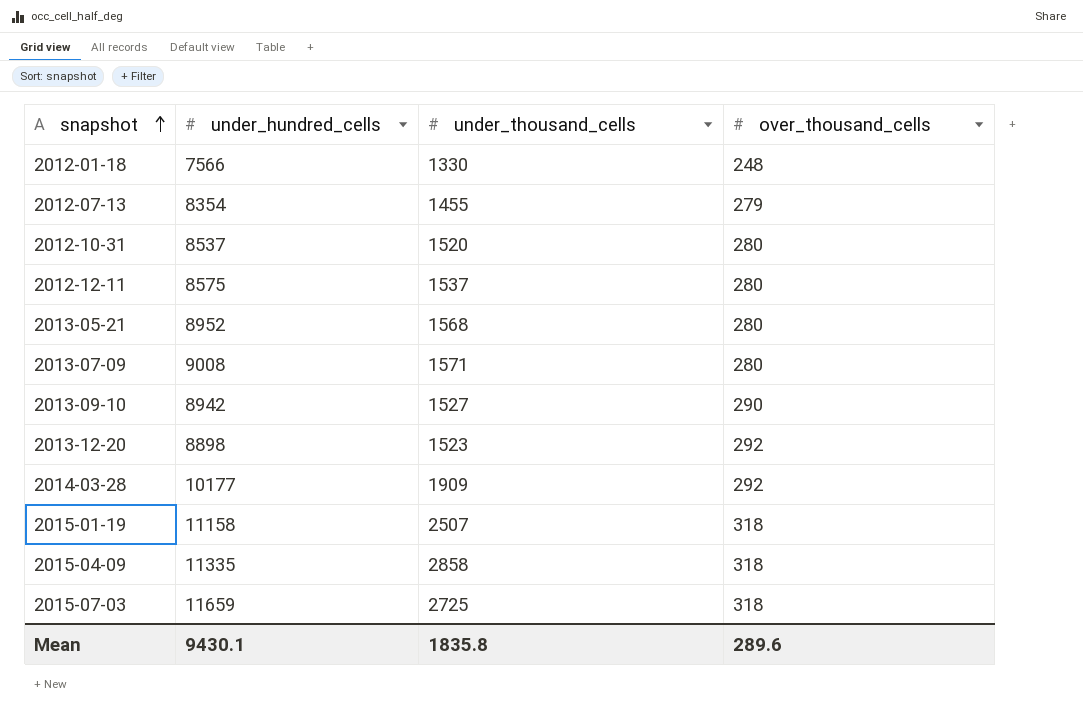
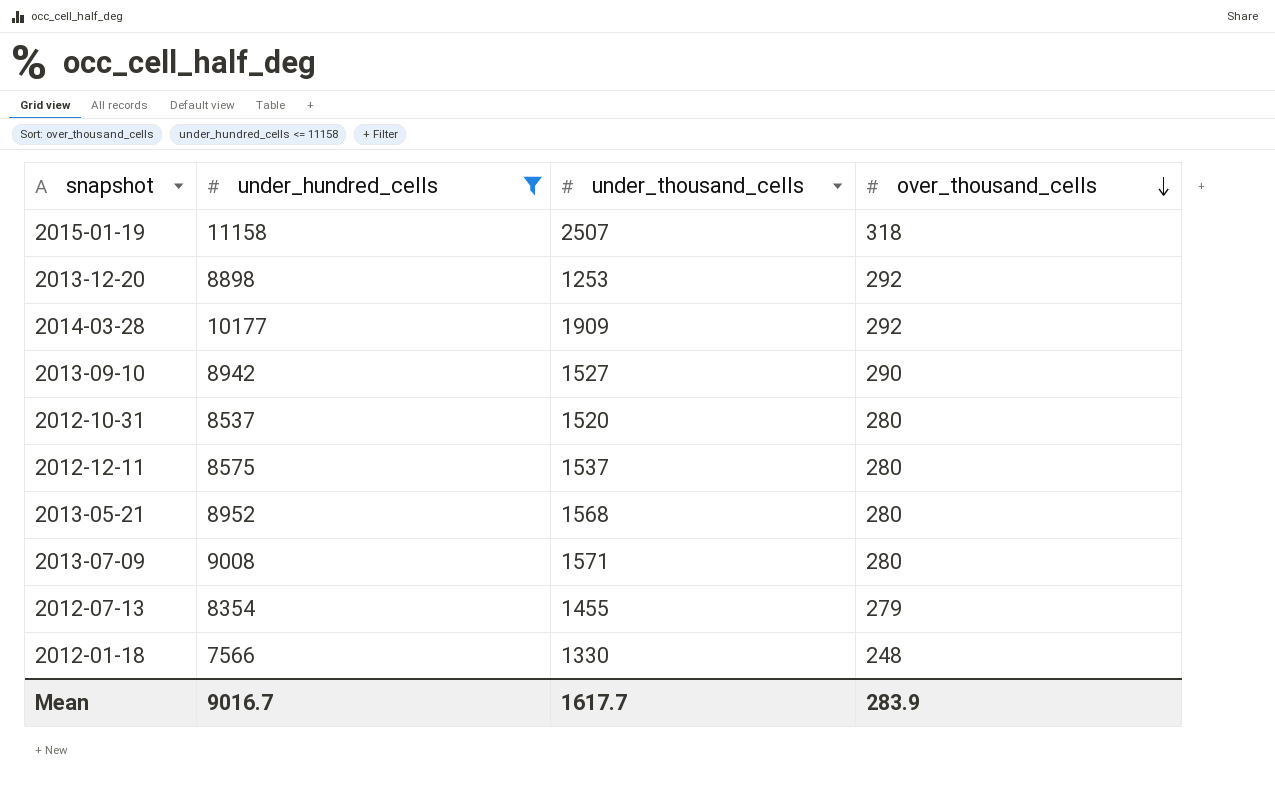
filter: none -> under_hundred_cells <= 11158
row order: snapshot ascending -> over_thousand_cells descending
2013-12-20 | under_thousand_cells: 1523 -> 1253
Mean | under_hundred_cells: 9430.1 -> 9016.7
Mean | under_thousand_cells: 1835.8 -> 1617.7
Mean | over_thousand_cells: 289.6 -> 283.9

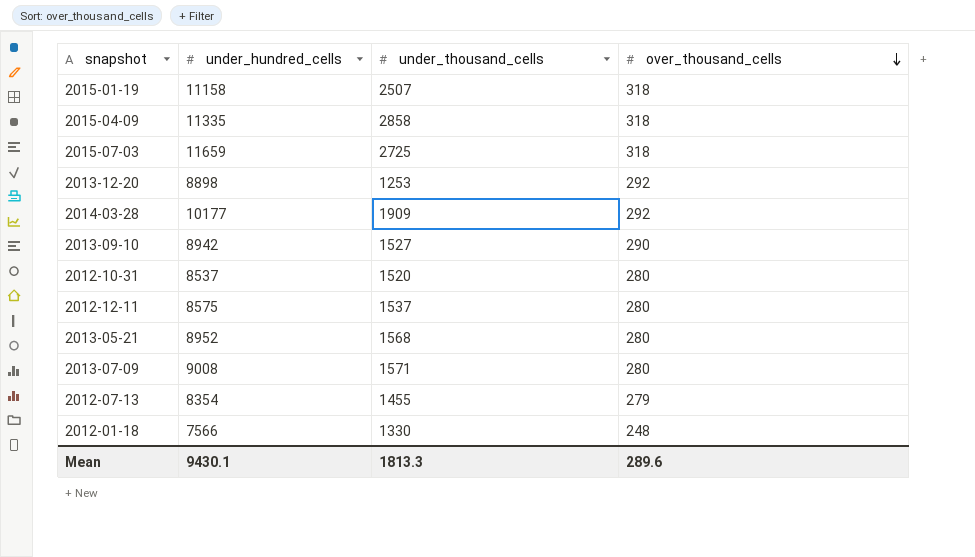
filter: under_hundred_cells <= 11158 -> none
Mean | under_hundred_cells: 9016.7 -> 9430.1
Mean | under_thousand_cells: 1617.7 -> 1813.3
Mean | over_thousand_cells: 283.9 -> 289.6

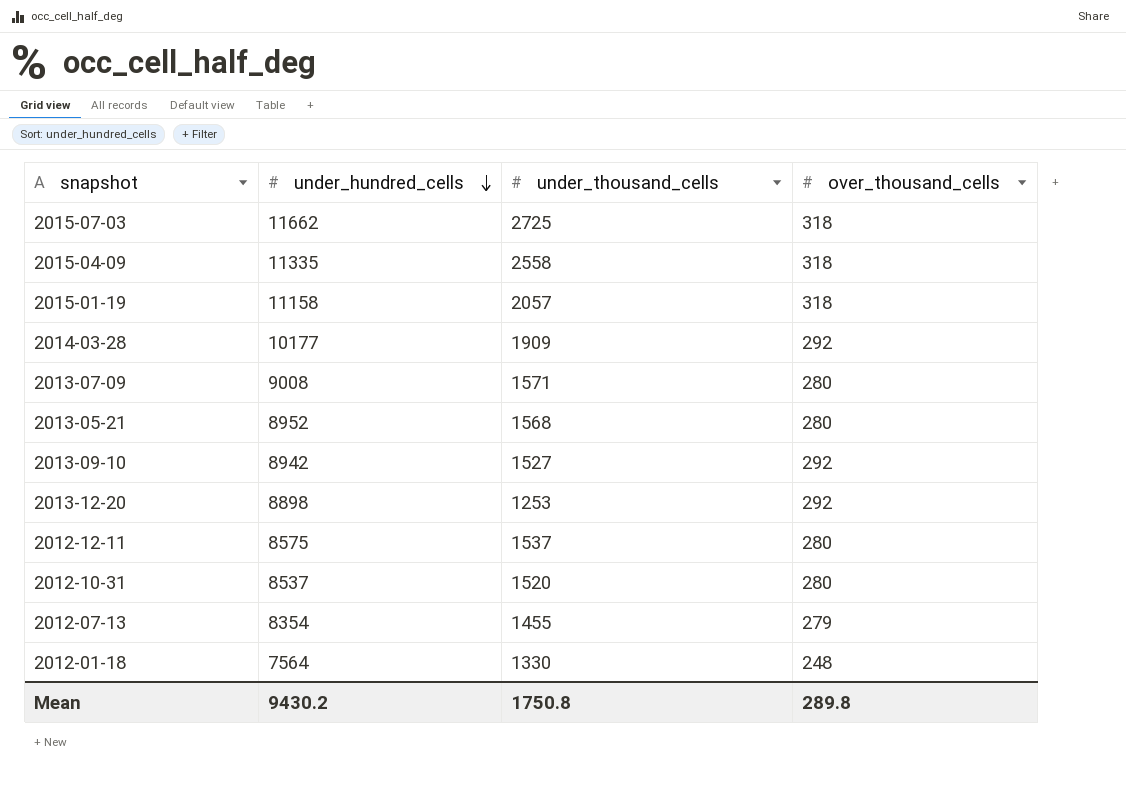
row order: over_thousand_cells descending -> under_hundred_cells descending
2015-07-03 | under_hundred_cells: 11659 -> 11662
2015-04-09 | under_thousand_cells: 2858 -> 2558
2015-01-19 | under_thousand_cells: 2507 -> 2057
2013-09-10 | over_thousand_cells: 290 -> 292
2012-01-18 | under_hundred_cells: 7566 -> 7564
Mean | under_hundred_cells: 9430.1 -> 9430.2
Mean | under_thousand_cells: 1813.3 -> 1750.8
Mean | over_thousand_cells: 289.6 -> 289.8

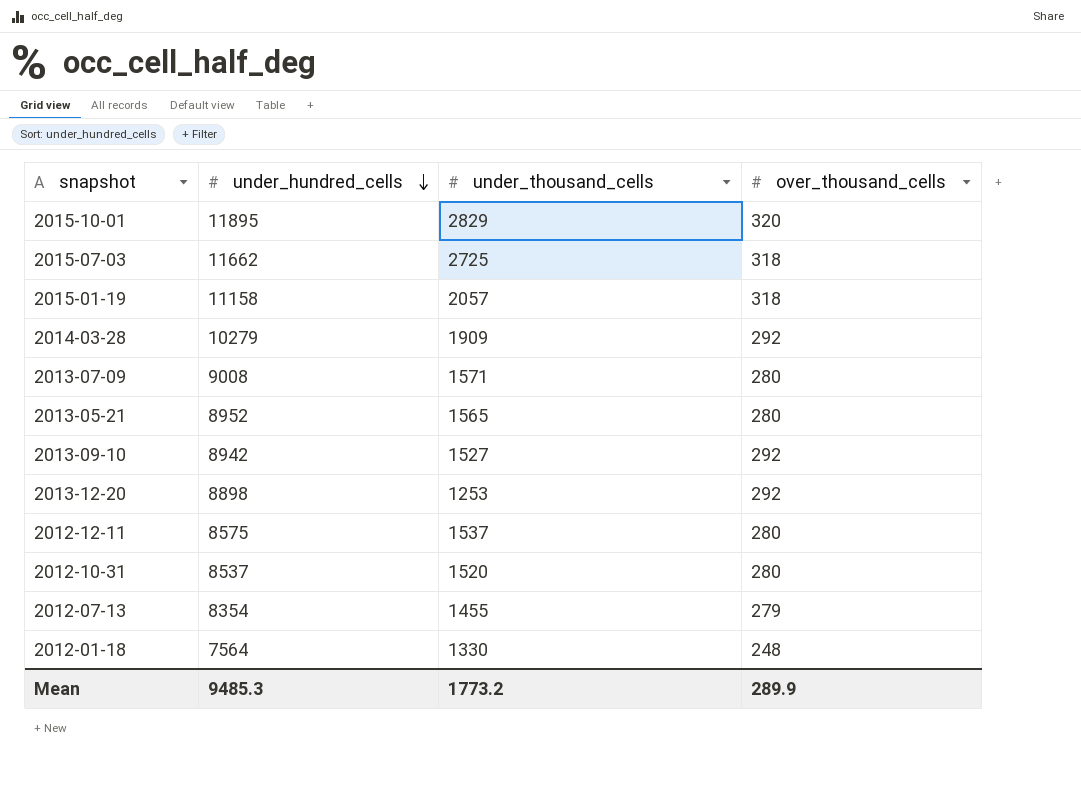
row 2015-04-09: 11335 | 2558 | 318 -> none
row 2015-10-01: none -> 11895 | 2829 | 320
2014-03-28 | under_hundred_cells: 10177 -> 10279
2013-05-21 | under_thousand_cells: 1568 -> 1565
Mean | under_hundred_cells: 9430.2 -> 9485.3
Mean | under_thousand_cells: 1750.8 -> 1773.2
Mean | over_thousand_cells: 289.8 -> 289.9

